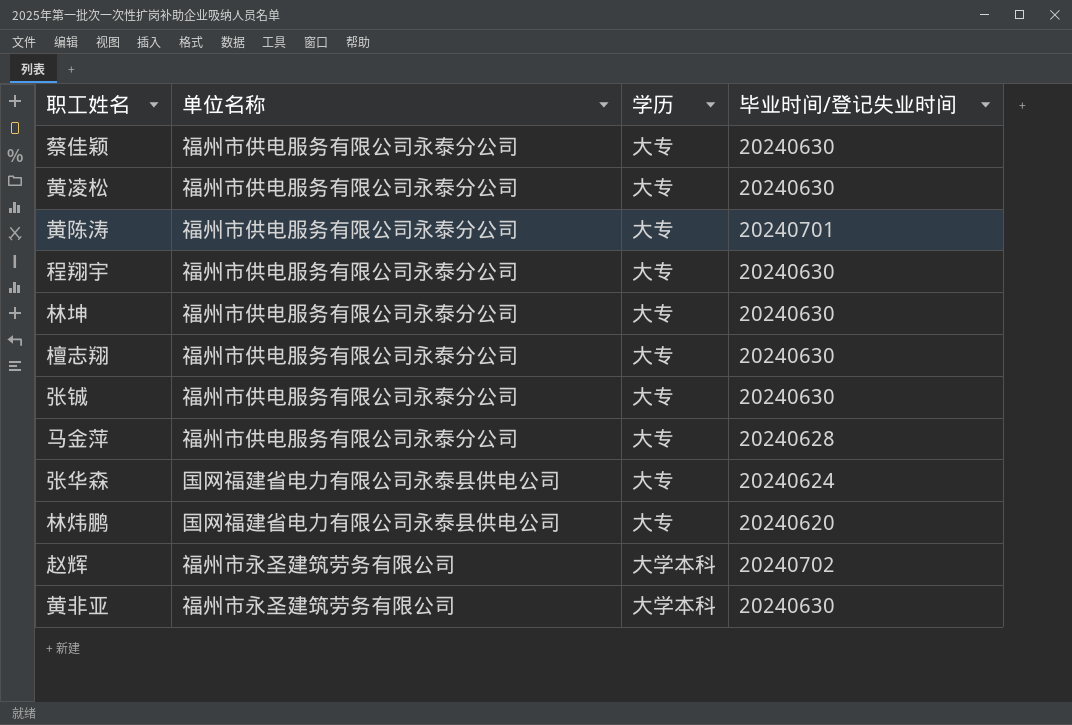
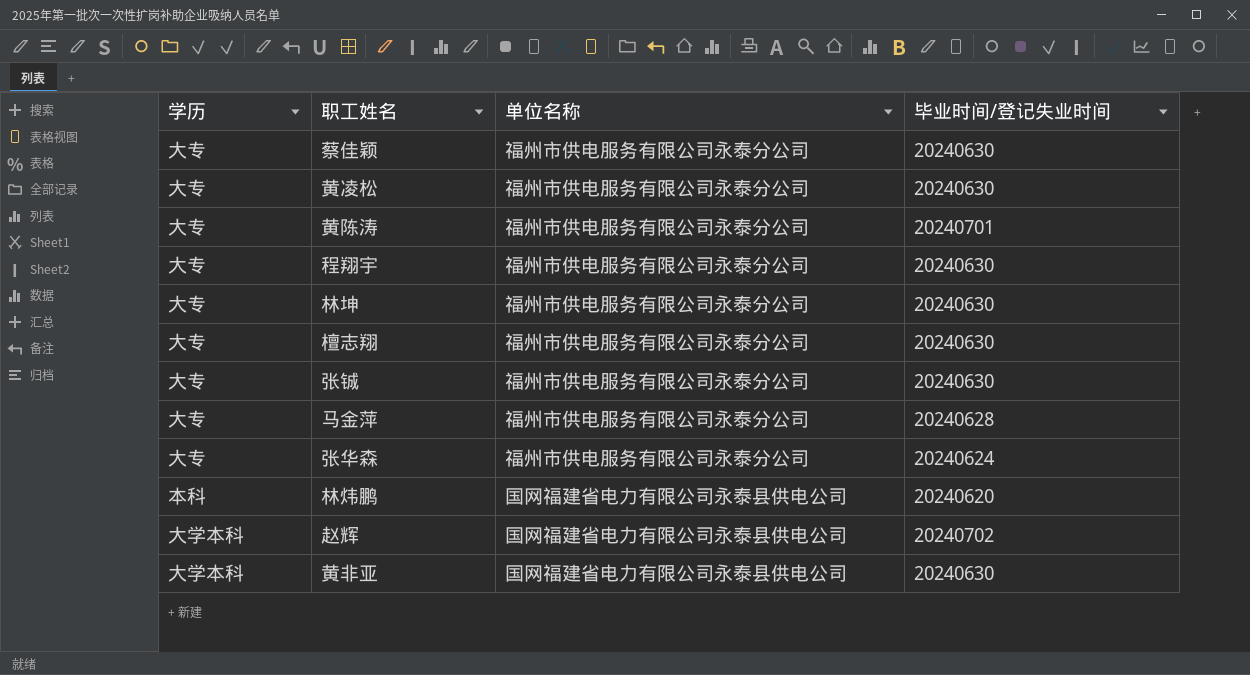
column 学历 | position: 3 -> 1
张华森 | 单位名称: 国网福建省电力有限公司永泰县供电公司 -> 福州市供电服务有限公司永泰分公司
林炜鹏 | 学历: 大专 -> 本科
赵辉 | 单位名称: 福州市永圣建筑劳务有限公司 -> 国网福建省电力有限公司永泰县供电公司
黄非亚 | 单位名称: 福州市永圣建筑劳务有限公司 -> 国网福建省电力有限公司永泰县供电公司

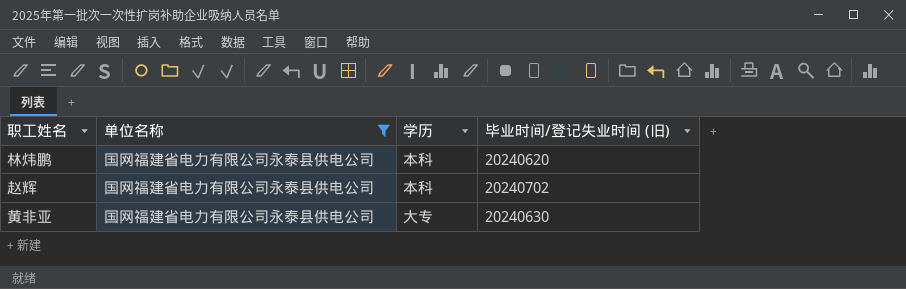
filter: none -> 单位名称 = 国网福建省电力有限公司永泰县供电公司
column 学历 | position: 1 -> 3
column name: 毕业时间/登记失业时间 -> 毕业时间/登记失业时间 (旧)
赵辉 | 学历: 大学本科 -> 本科
黄非亚 | 学历: 大学本科 -> 大专

